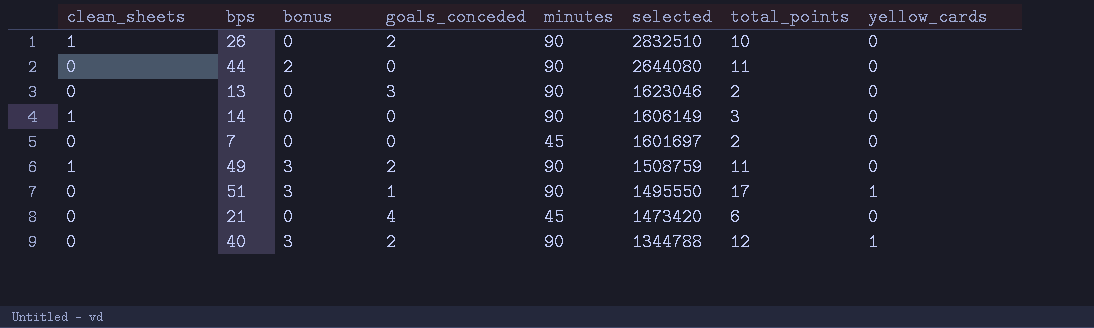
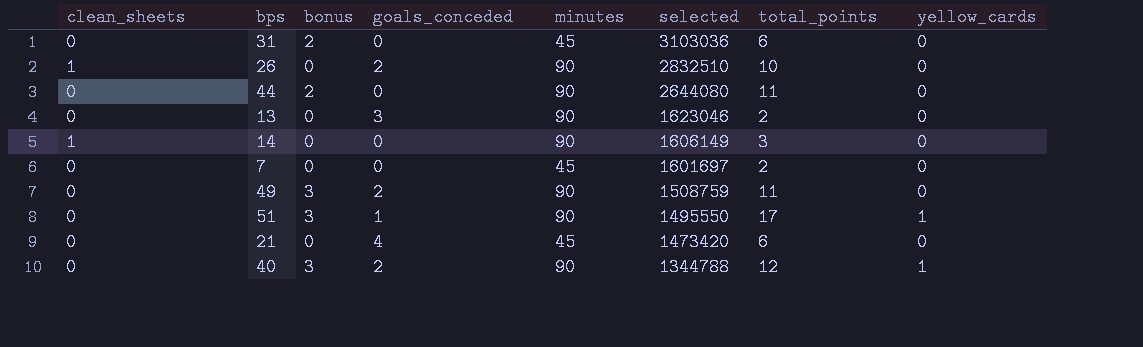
row 31: none -> 0 | 2 | 0 | 45 | 3103036 | 6 | 0
49 | clean_sheets: 1 -> 0

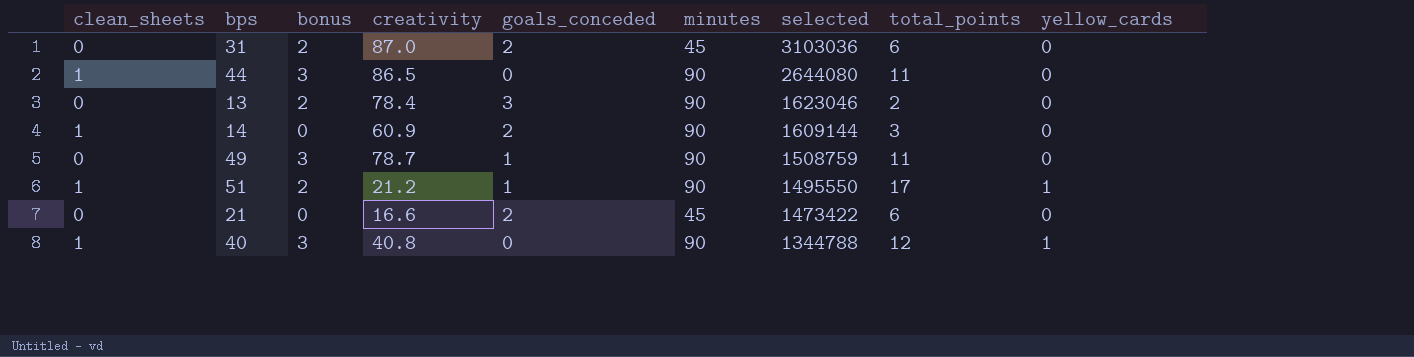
column creativity | position: none -> 4
row 26: 1 | 0 | 2 | 90 | 2832510 | 10 | 0 -> none
row 7: 0 | 0 | 0 | 45 | 1601697 | 2 | 0 -> none
31 | goals_conceded: 0 -> 2
44 | clean_sheets: 0 -> 1
44 | bonus: 2 -> 3
13 | bonus: 0 -> 2
14 | goals_conceded: 0 -> 2
14 | selected: 1606149 -> 1609144
49 | goals_conceded: 2 -> 1
51 | clean_sheets: 0 -> 1
51 | bonus: 3 -> 2
21 | goals_conceded: 4 -> 2
21 | selected: 1473420 -> 1473422
40 | clean_sheets: 0 -> 1
40 | goals_conceded: 2 -> 0

